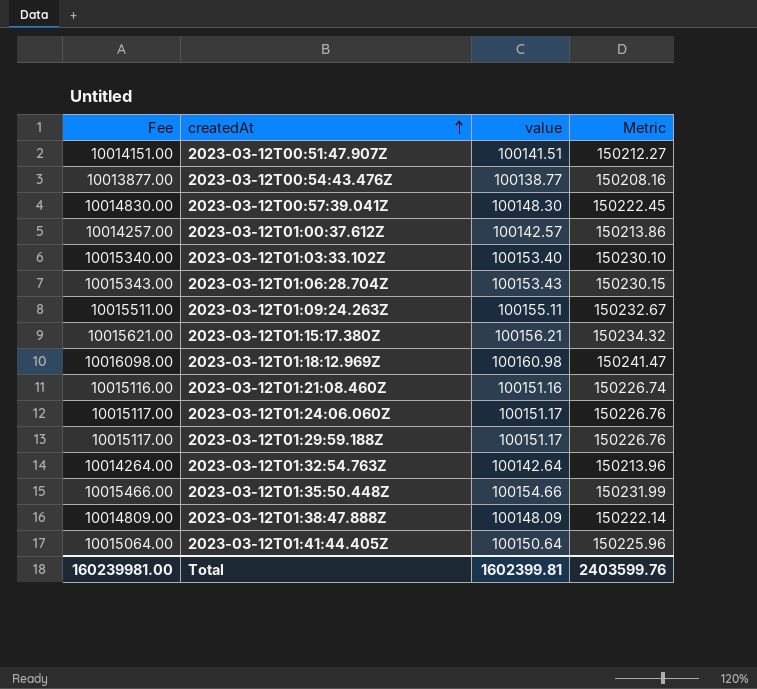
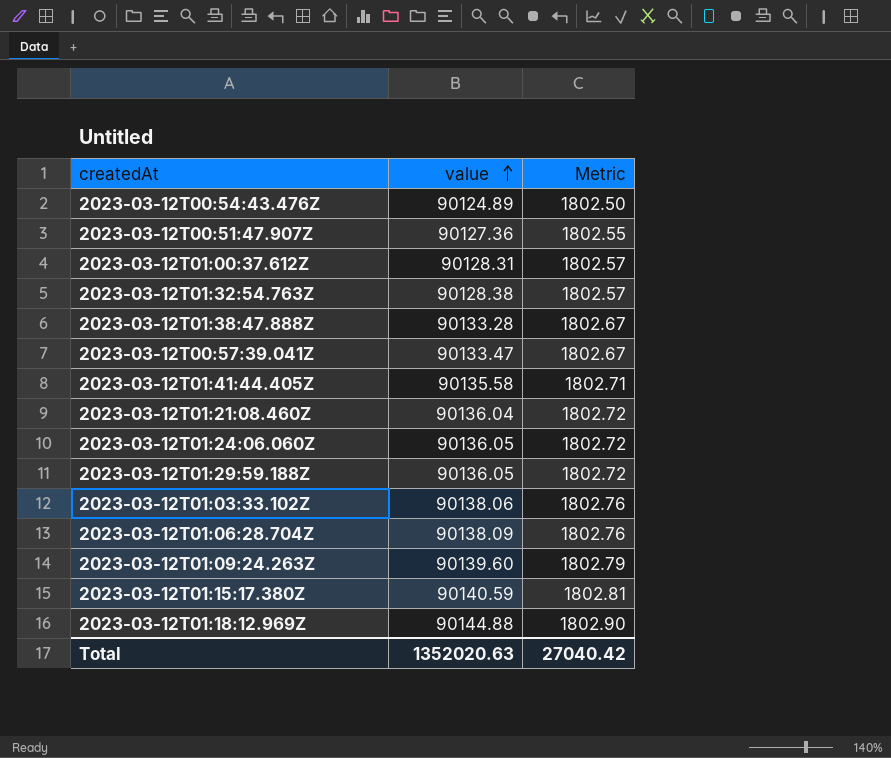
row order: createdAt ascending -> value ascending
column Fee | formula: [value] * 100 -> none
column Metric | formula: [value] * 1.5 -> [value] * 0.02
row 2023-03-12T01:35:50.448Z: 10015466.00 | 100154.66 | 150231.99 -> none
2023-03-12T00:54:43.476Z | value: 100138.77 -> 90124.89
2023-03-12T00:51:47.907Z | value: 100141.51 -> 90127.36
2023-03-12T01:00:37.612Z | value: 100142.57 -> 90128.31
2023-03-12T01:32:54.763Z | value: 100142.64 -> 90128.38
2023-03-12T01:38:47.888Z | value: 100148.09 -> 90133.28
2023-03-12T00:57:39.041Z | value: 100148.30 -> 90133.47
2023-03-12T01:41:44.405Z | value: 100150.64 -> 90135.58
2023-03-12T01:21:08.460Z | value: 100151.16 -> 90136.04
2023-03-12T01:24:06.060Z | value: 100151.17 -> 90136.05
2023-03-12T01:29:59.188Z | value: 100151.17 -> 90136.05
2023-03-12T01:03:33.102Z | value: 100153.40 -> 90138.06
2023-03-12T01:06:28.704Z | value: 100153.43 -> 90138.09
2023-03-12T01:09:24.263Z | value: 100155.11 -> 90139.60
2023-03-12T01:15:17.380Z | value: 100156.21 -> 90140.59
2023-03-12T01:18:12.969Z | value: 100160.98 -> 90144.88
Total | value: 1602399.81 -> 1352020.63
Total | Metric: 2403599.76 -> 27040.42

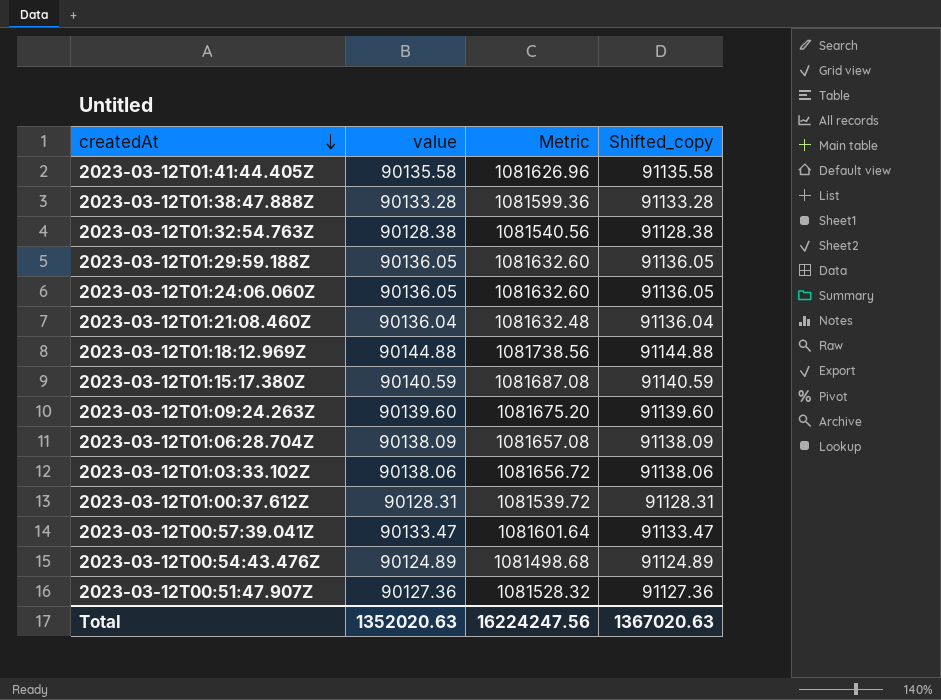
row order: value ascending -> createdAt descending
column Metric | formula: [value] * 0.02 -> [value] * 12
column Shifted_copy | formula: none -> [value] + 1000
Total | Metric: 27040.42 -> 16224247.56

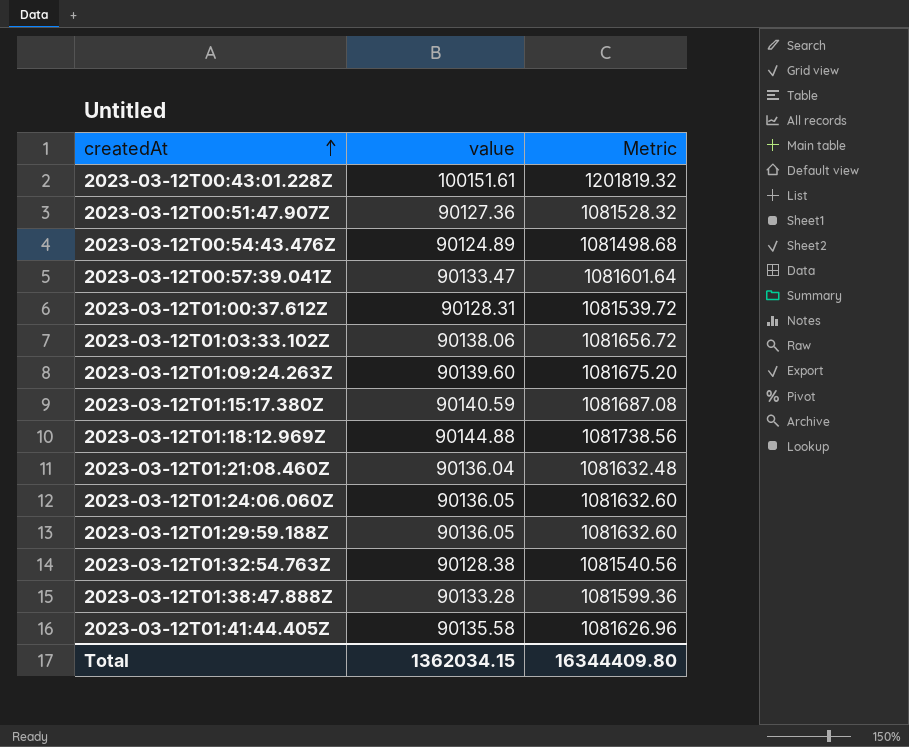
row order: createdAt descending -> createdAt ascending
column Shifted_copy | formula: [value] + 1000 -> none
row 2023-03-12T01:06:28.704Z: 90138.09 | 1081657.08 | 91138.09 -> none
row 2023-03-12T00:43:01.228Z: none -> 100151.61 | 1201819.32
Total | value: 1352020.63 -> 1362034.15
Total | Metric: 16224247.56 -> 16344409.80

